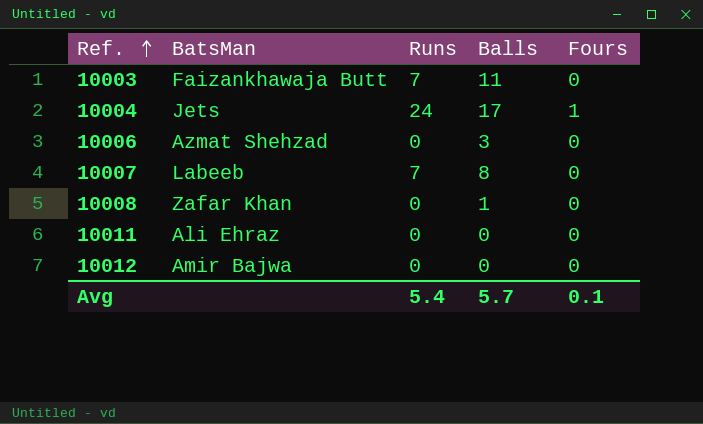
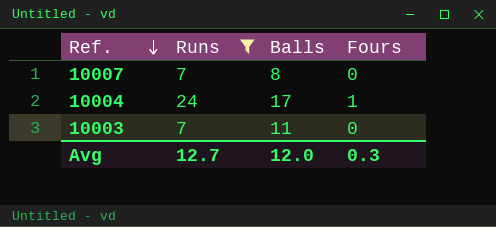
filter: none -> Runs != 0
row order: Ref. ascending -> Ref. descending
column BatsMan | position: 2 -> none
Avg | Runs: 5.4 -> 12.7
Avg | Balls: 5.7 -> 12.0
Avg | Fours: 0.1 -> 0.3

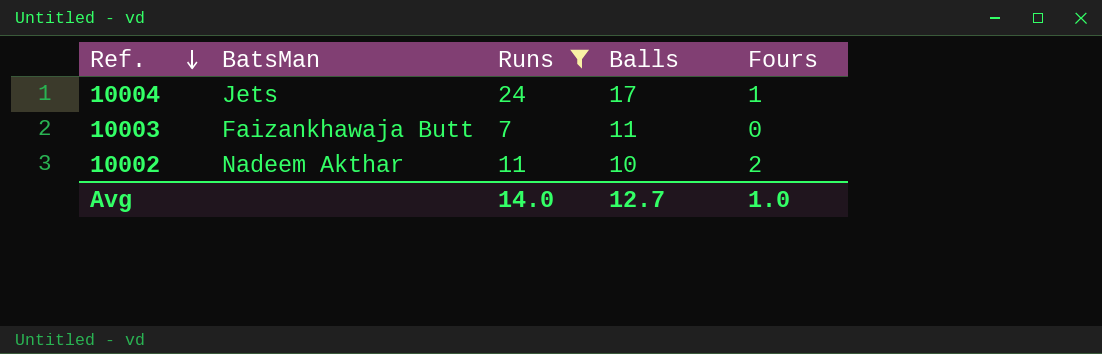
column BatsMan | position: none -> 2
row 10007: 7 | 8 | 0 -> none
row 10002: none -> Nadeem Akthar | 11 | 10 | 2
Avg | Runs: 12.7 -> 14.0
Avg | Balls: 12.0 -> 12.7
Avg | Fours: 0.3 -> 1.0

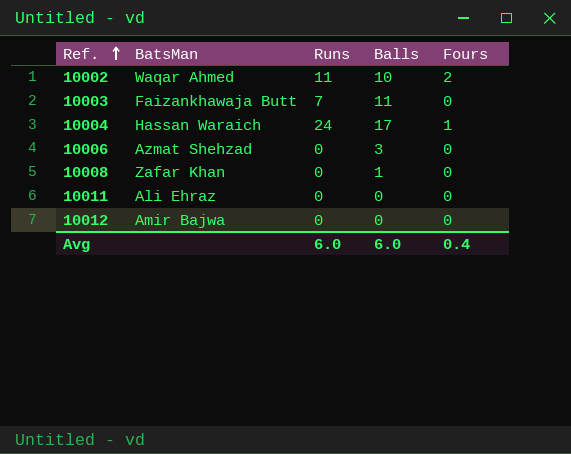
filter: Runs != 0 -> none
row order: Ref. descending -> Ref. ascending
10002 | BatsMan: Nadeem Akthar -> Waqar Ahmed
10004 | BatsMan: Jets -> Hassan Waraich
Avg | Runs: 14.0 -> 6.0
Avg | Balls: 12.7 -> 6.0
Avg | Fours: 1.0 -> 0.4

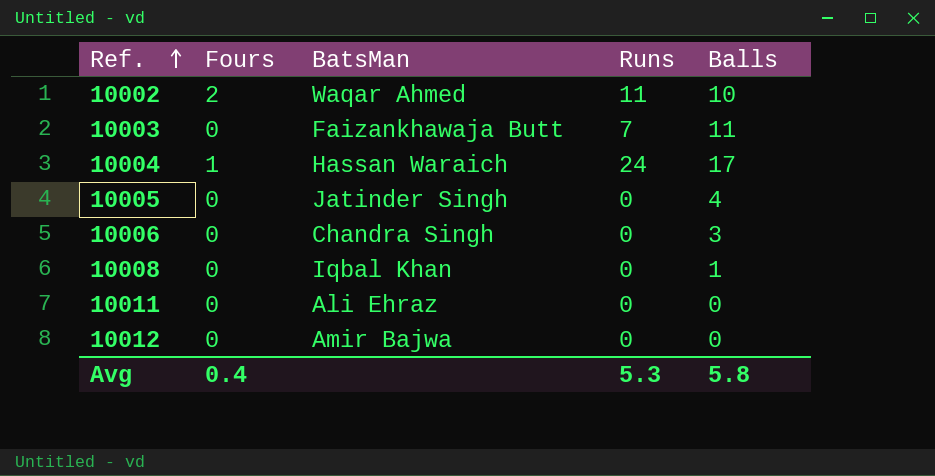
column Fours | position: 5 -> 2
row 10005: none -> 0 | Jatinder Singh | 0 | 4
10006 | BatsMan: Azmat Shehzad -> Chandra Singh
10008 | BatsMan: Zafar Khan -> Iqbal Khan
Avg | Runs: 6.0 -> 5.3
Avg | Balls: 6.0 -> 5.8

